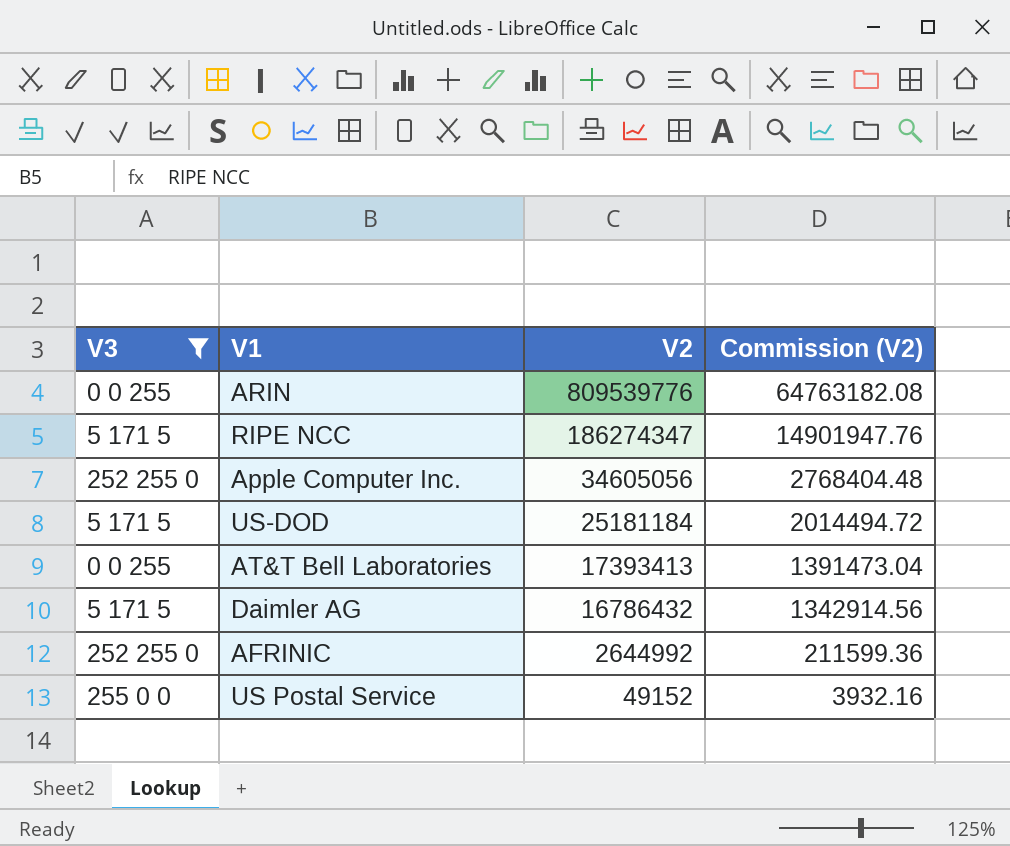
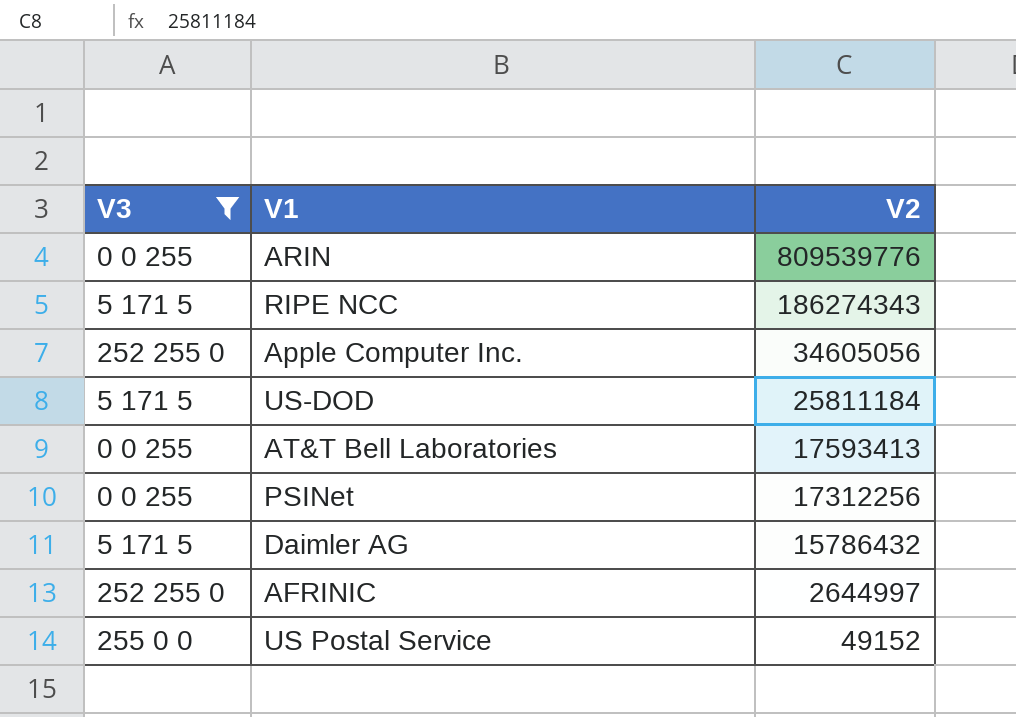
column Commission (V2) | formula: [V2] * 0.08 -> none
RIPE NCC | V2: 186274347 -> 186274343
US-DOD | V2: 25181184 -> 25811184
AT&T Bell Laboratories | V2: 17393413 -> 17593413
row PSINet: none -> 0 0 255 | 17312256
Daimler AG | V2: 16786432 -> 15786432
AFRINIC | V2: 2644992 -> 2644997

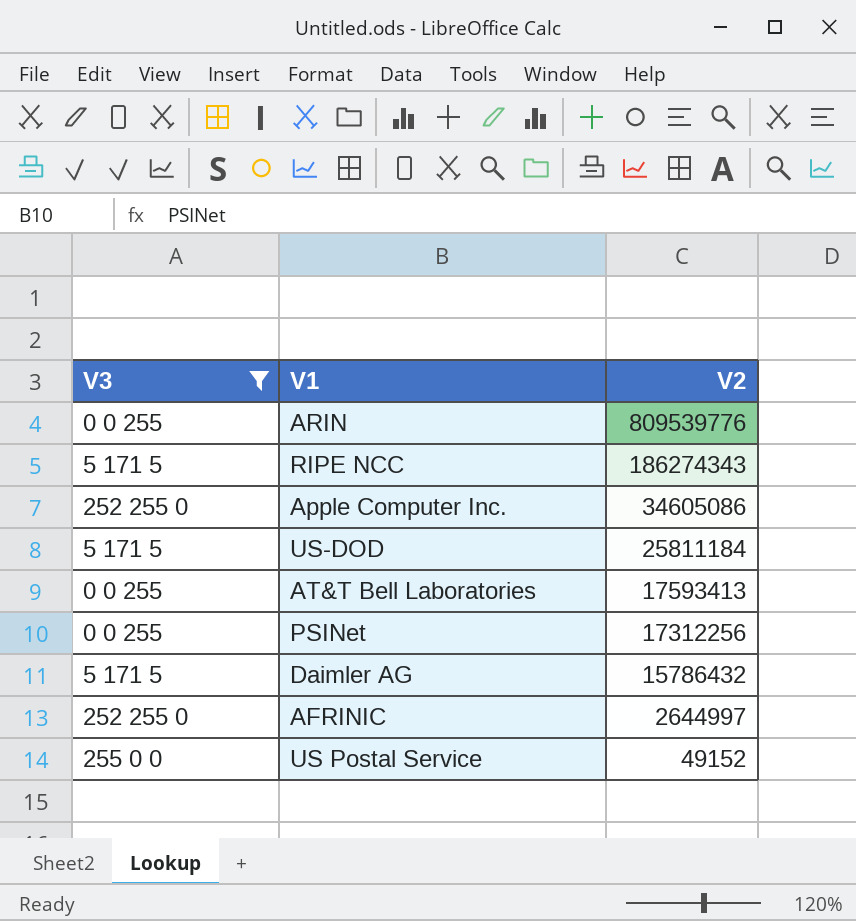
Apple Computer Inc. | V2: 34605056 -> 34605086

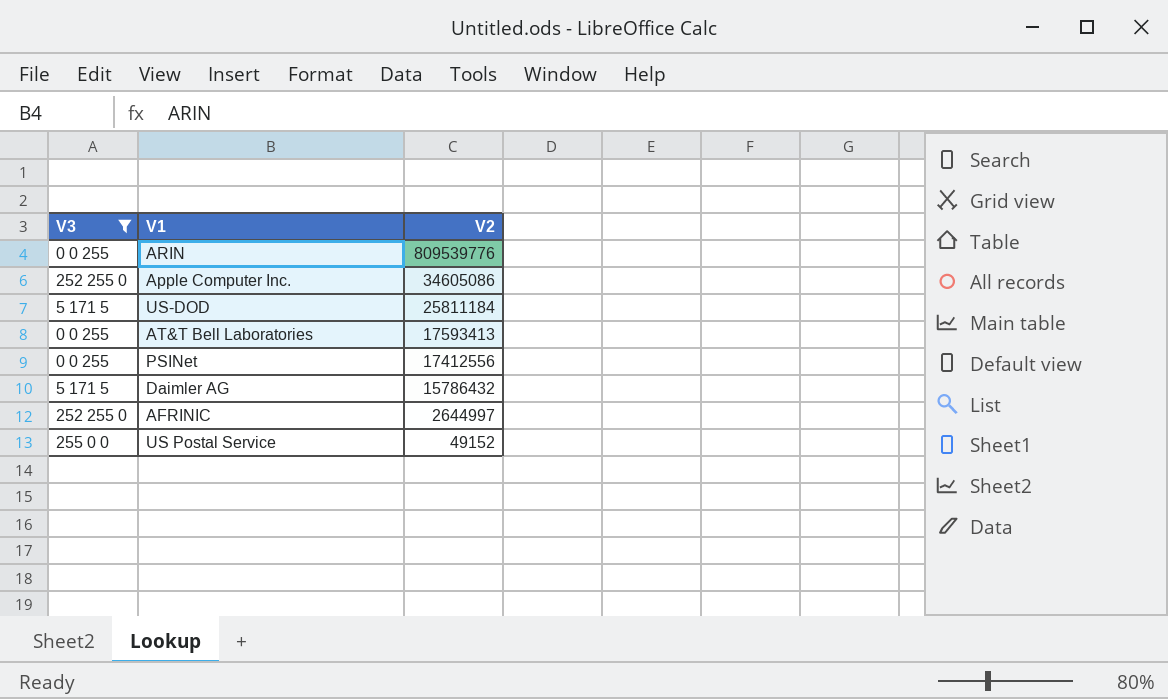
row RIPE NCC: 5 171 5 | 186274343 -> none
PSINet | V2: 17312256 -> 17412556

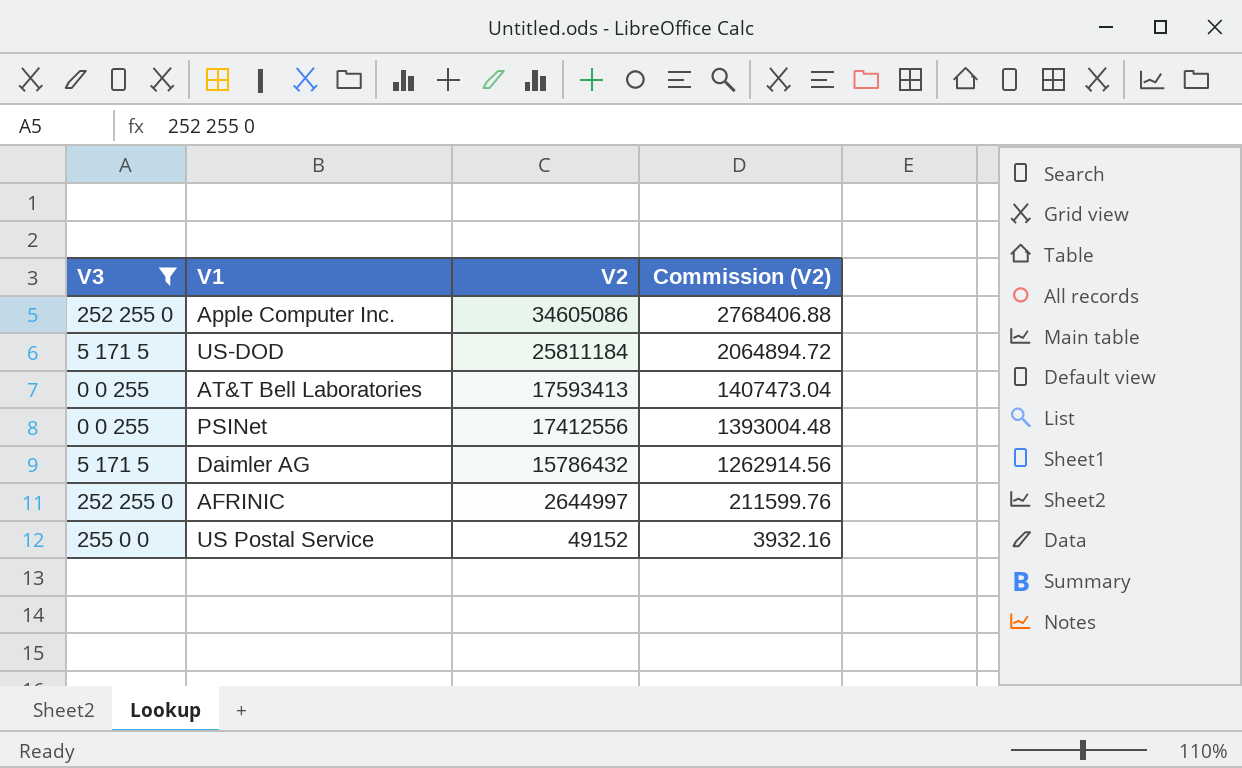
column Commission (V2) | formula: none -> [V2] * 0.08
row ARIN: 0 0 255 | 809539776 -> none

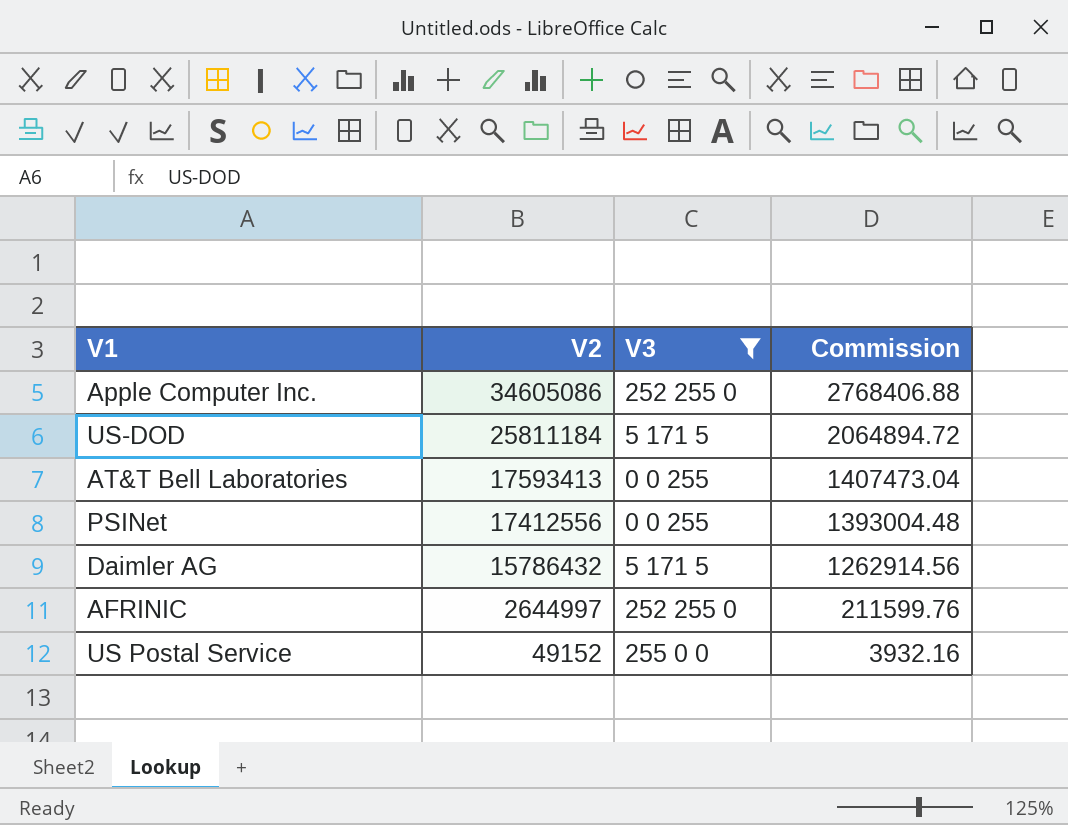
column V3 | position: 1 -> 3
column name: Commission (V2) -> Commission

